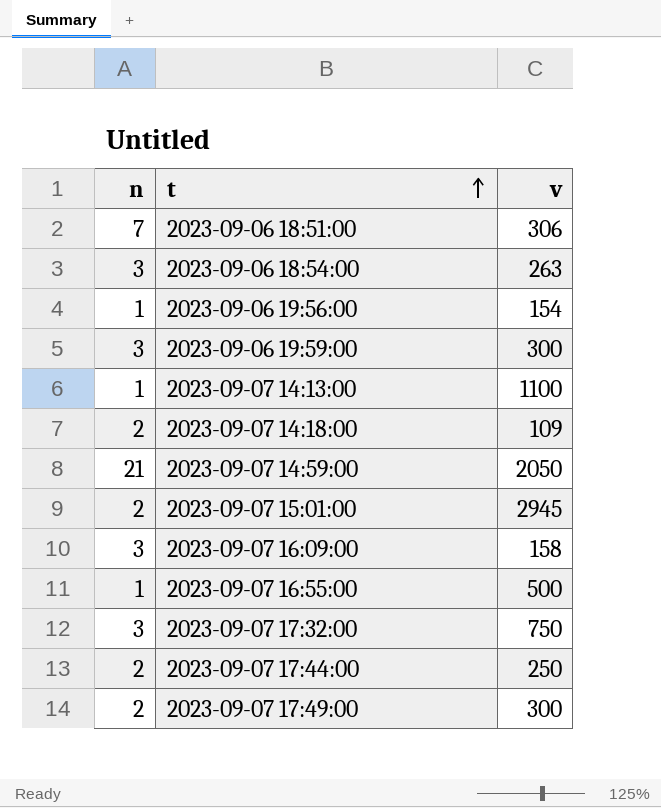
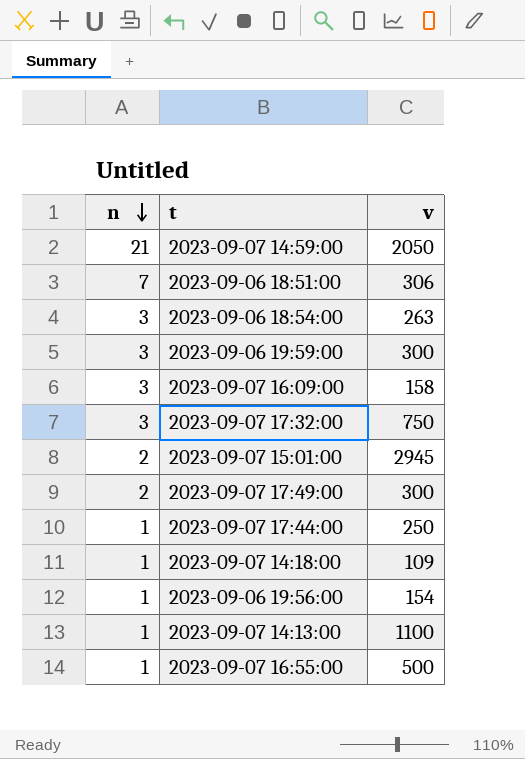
row order: t ascending -> n descending
2023-09-07 17:44:00 | n: 2 -> 1
2023-09-07 14:18:00 | n: 2 -> 1

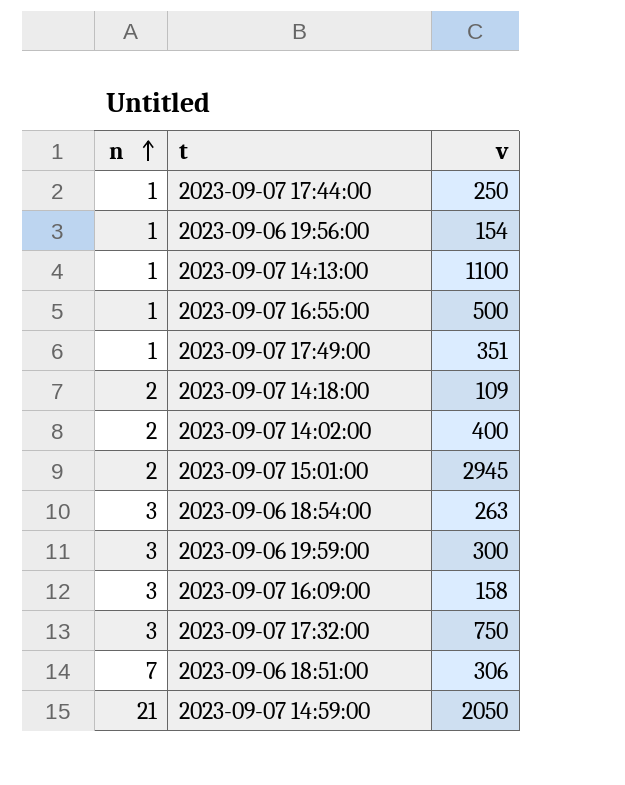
row order: n descending -> n ascending
2023-09-07 17:49:00 | n: 2 -> 1
2023-09-07 17:49:00 | v: 300 -> 351
2023-09-07 14:18:00 | n: 1 -> 2
row 2023-09-07 14:02:00: none -> 2 | 400

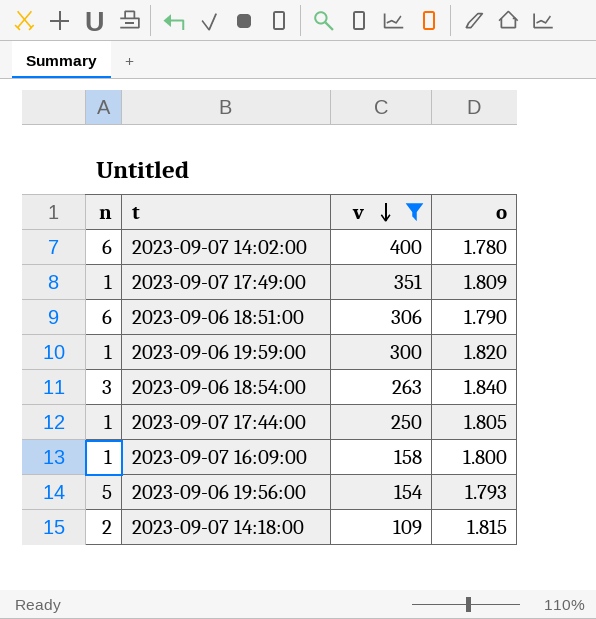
filter: none -> v <= 400
row order: n ascending -> v descending
column o | position: none -> 4
2023-09-07 14:02:00 | n: 2 -> 6
2023-09-06 18:51:00 | n: 7 -> 6
2023-09-06 19:59:00 | n: 3 -> 1
2023-09-07 16:09:00 | n: 3 -> 1
2023-09-06 19:56:00 | n: 1 -> 5

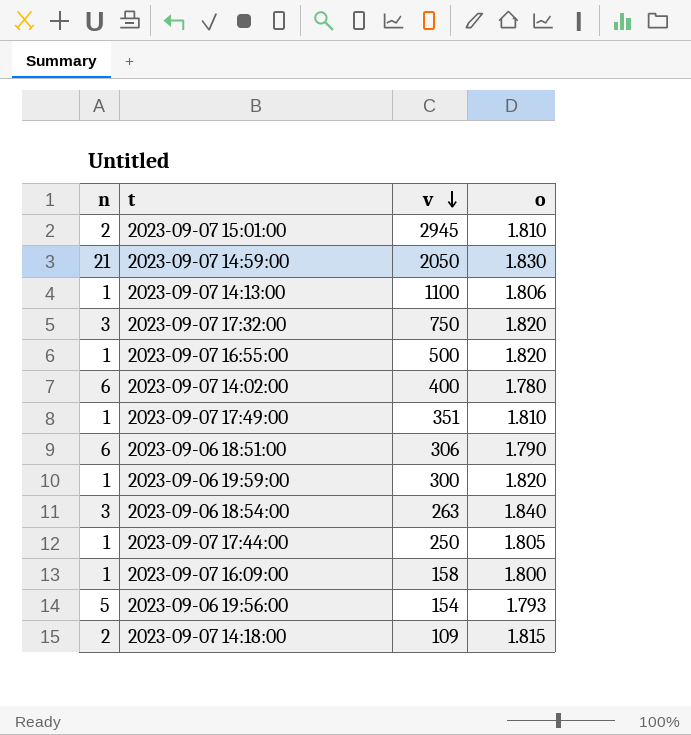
filter: v <= 400 -> none
2023-09-07 17:49:00 | o: 1.809 -> 1.810

